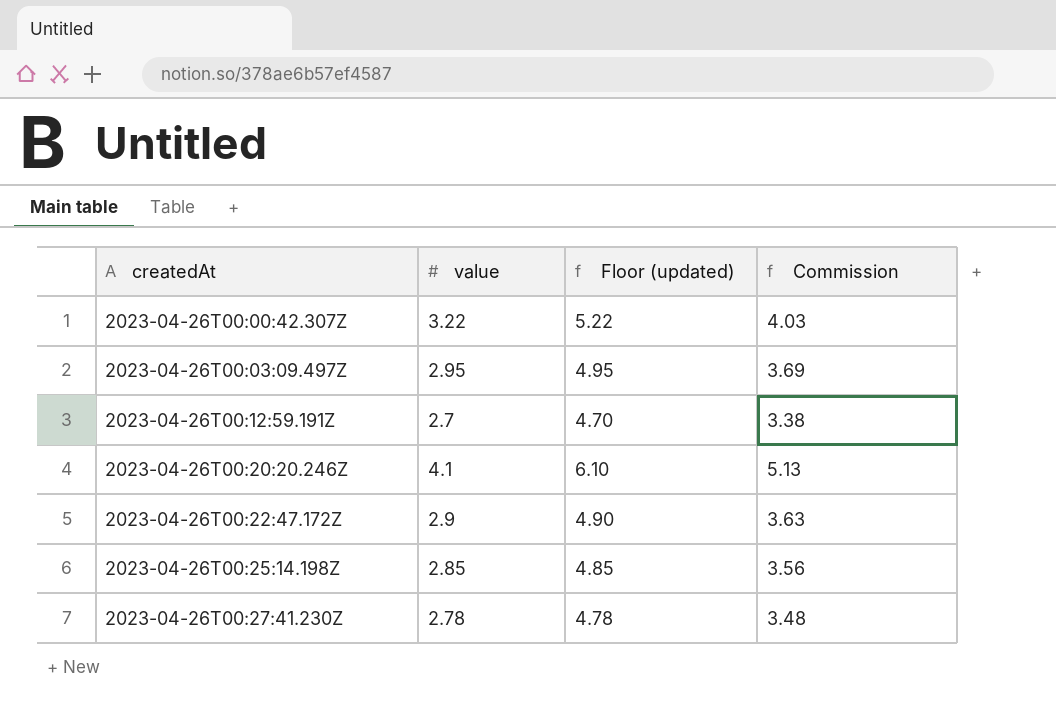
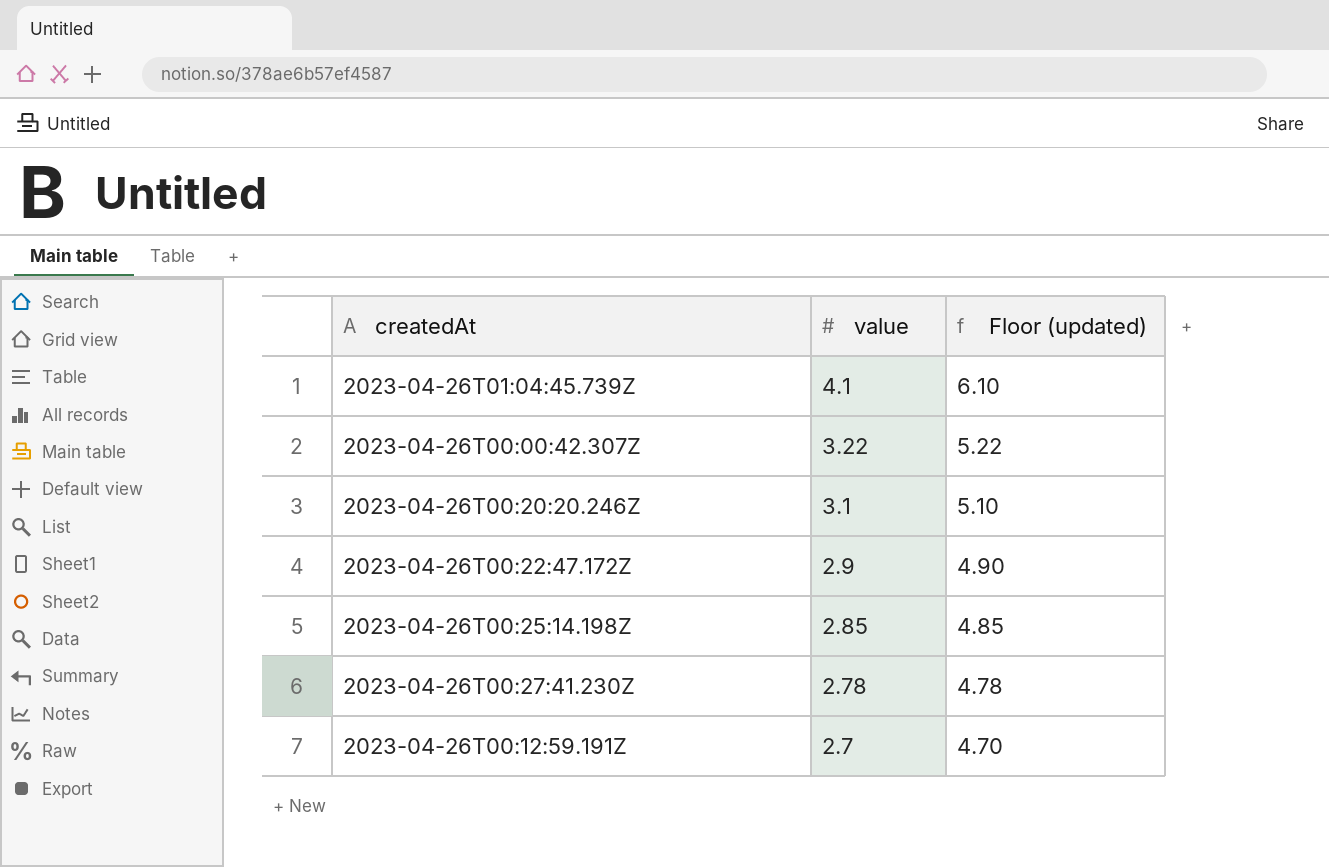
row order: createdAt ascending -> value descending
column Commission | formula: [value] * 1.25 -> none
row 2023-04-26T00:03:09.497Z: 2.95 | 4.95 | 3.69 -> none
row 2023-04-26T01:04:45.739Z: none -> 4.1 | 6.10
2023-04-26T00:20:20.246Z | value: 4.1 -> 3.1
2023-04-26T00:20:20.246Z | Floor (updated): 6.10 -> 5.10

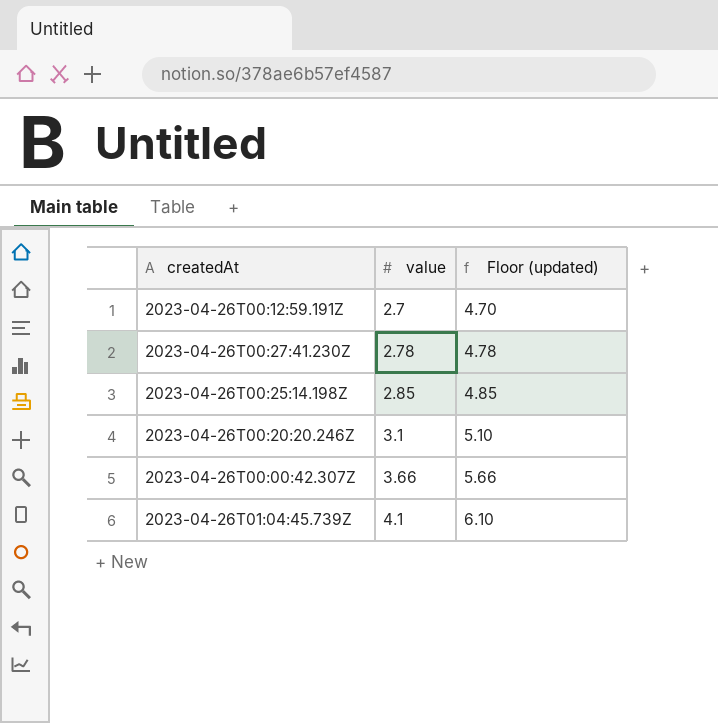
row order: value descending -> value ascending
row 2023-04-26T00:22:47.172Z: 2.9 | 4.90 -> none
2023-04-26T00:00:42.307Z | value: 3.22 -> 3.66
2023-04-26T00:00:42.307Z | Floor (updated): 5.22 -> 5.66

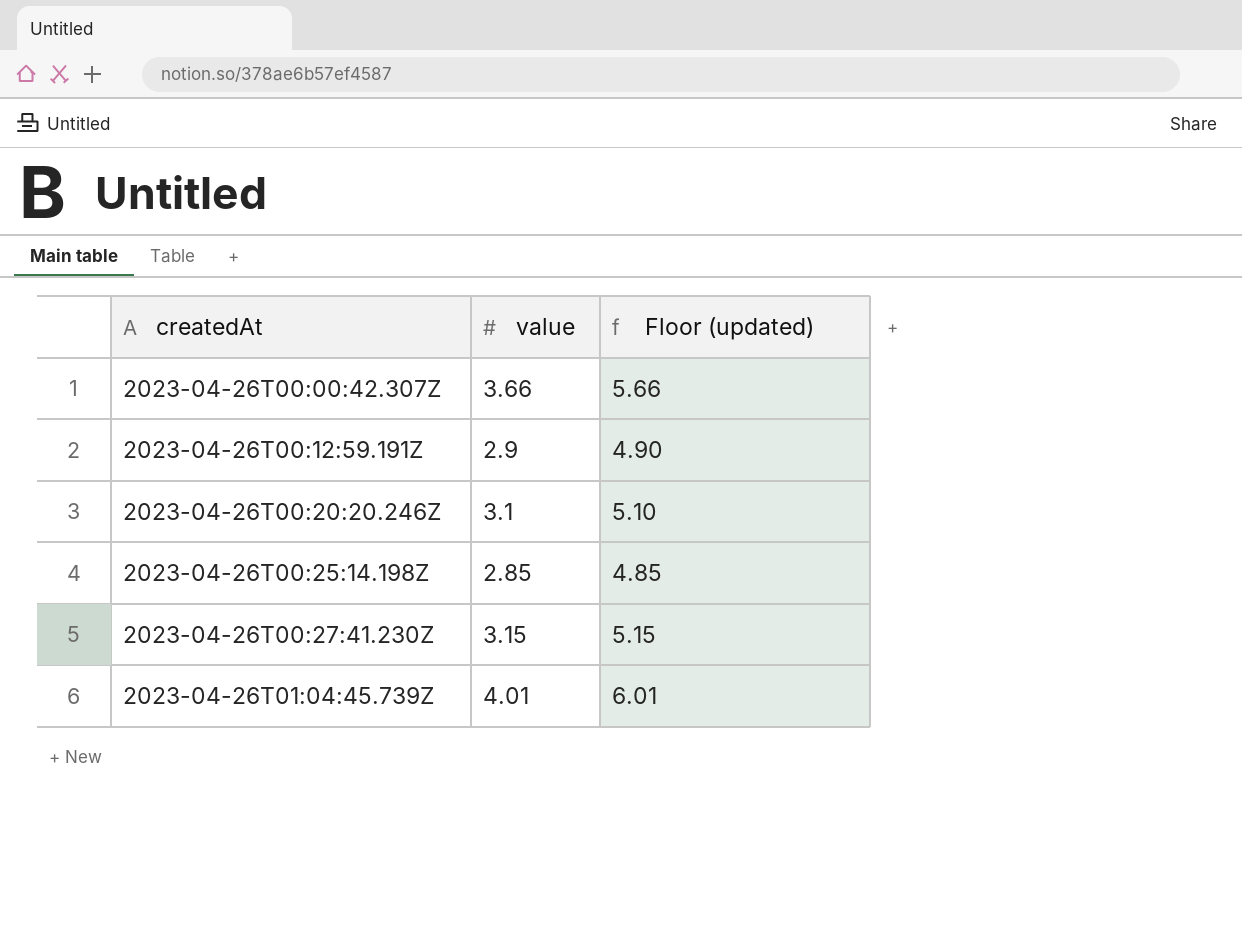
row order: value ascending -> createdAt ascending
2023-04-26T00:12:59.191Z | value: 2.7 -> 2.9
2023-04-26T00:12:59.191Z | Floor (updated): 4.70 -> 4.90
2023-04-26T00:27:41.230Z | value: 2.78 -> 3.15
2023-04-26T00:27:41.230Z | Floor (updated): 4.78 -> 5.15
2023-04-26T01:04:45.739Z | value: 4.1 -> 4.01
2023-04-26T01:04:45.739Z | Floor (updated): 6.10 -> 6.01

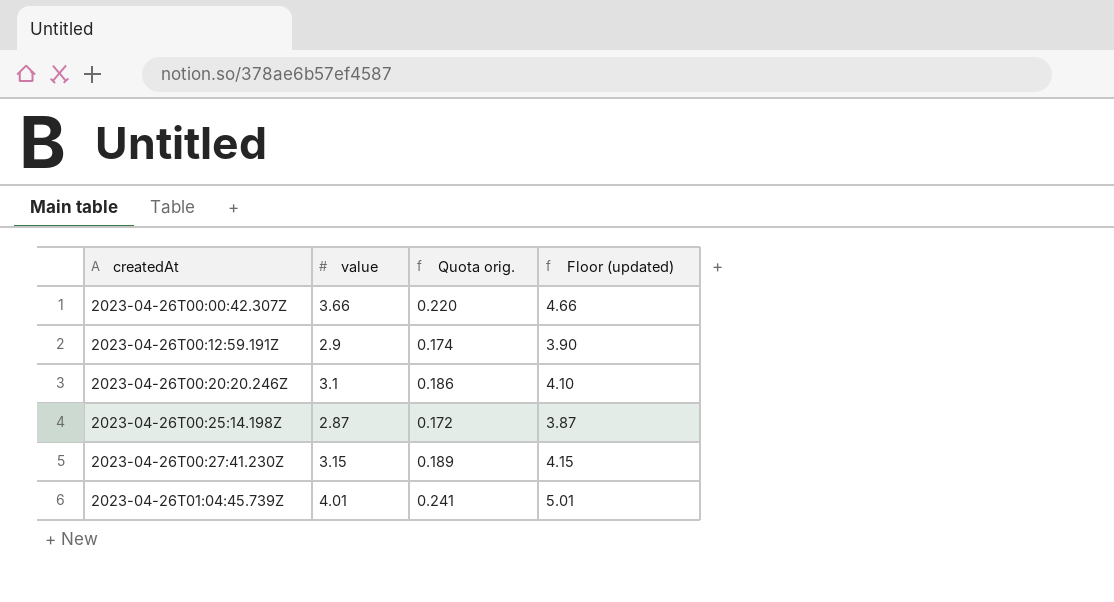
column Quota orig. | formula: none -> [value] * 0.06
column Floor (updated) | formula: [value] + 2 -> [value] + 1
2023-04-26T00:25:14.198Z | value: 2.85 -> 2.87

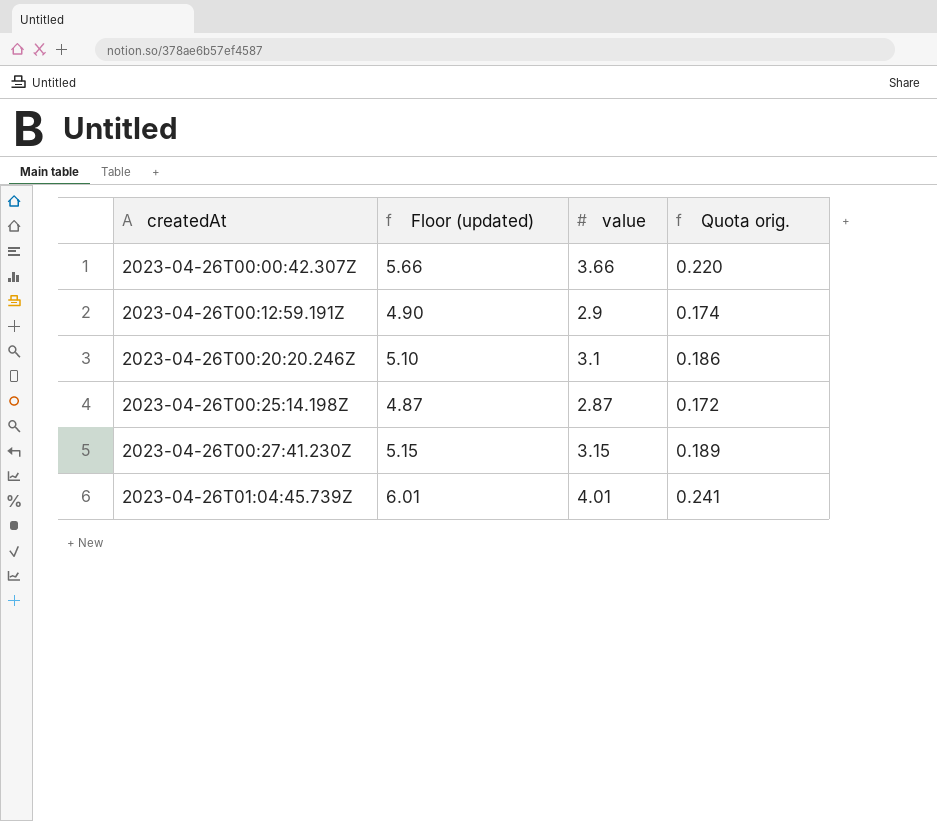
column Floor (updated) | formula: [value] + 1 -> [value] + 2
column Floor (updated) | position: 4 -> 2

